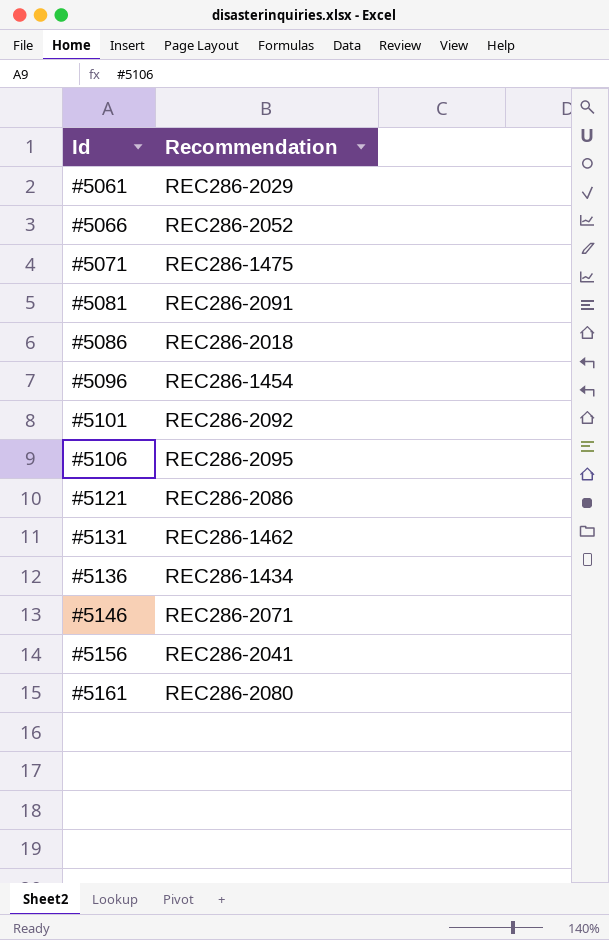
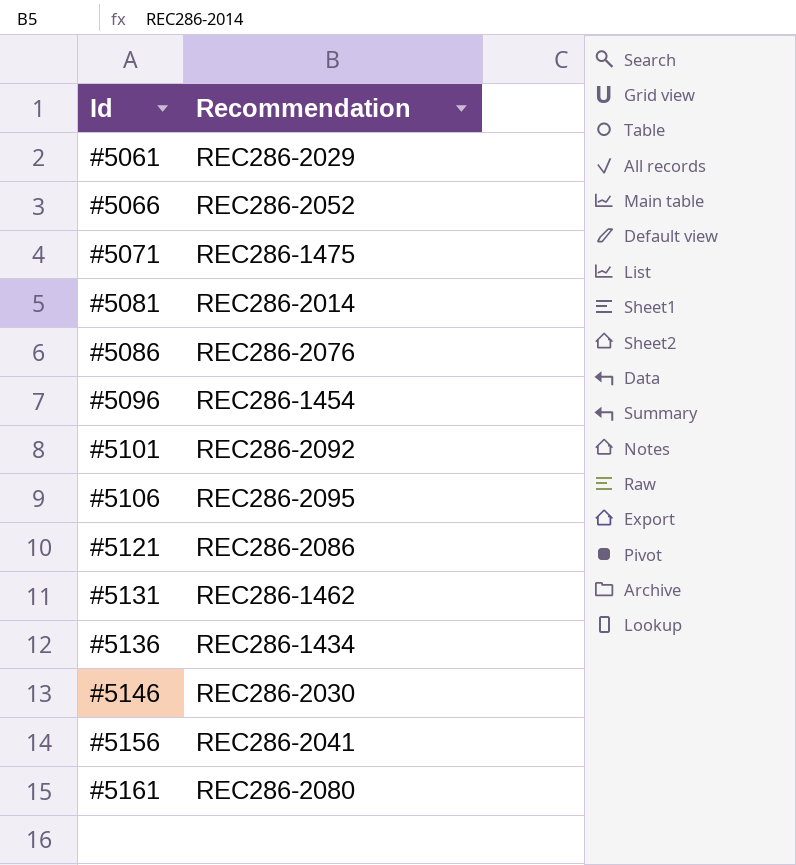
#5081 | Recommendation: REC286-2091 -> REC286-2014
#5086 | Recommendation: REC286-2018 -> REC286-2076
#5146 | Recommendation: REC286-2071 -> REC286-2030

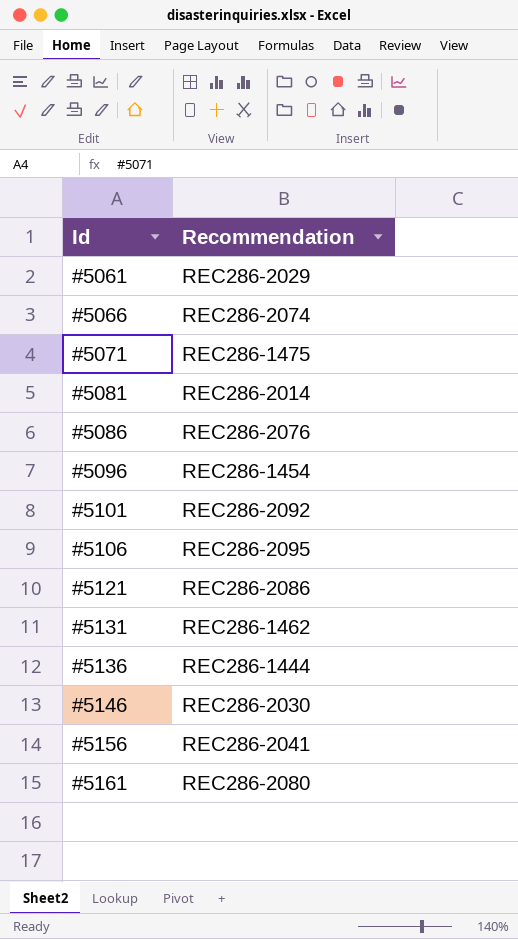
#5066 | Recommendation: REC286-2052 -> REC286-2074
#5136 | Recommendation: REC286-1434 -> REC286-1444

